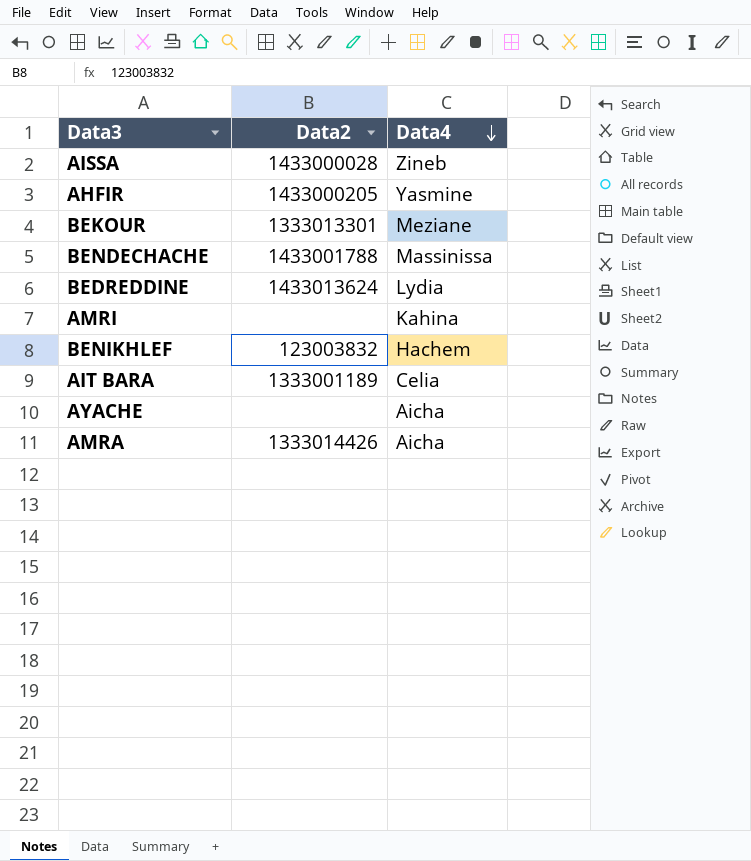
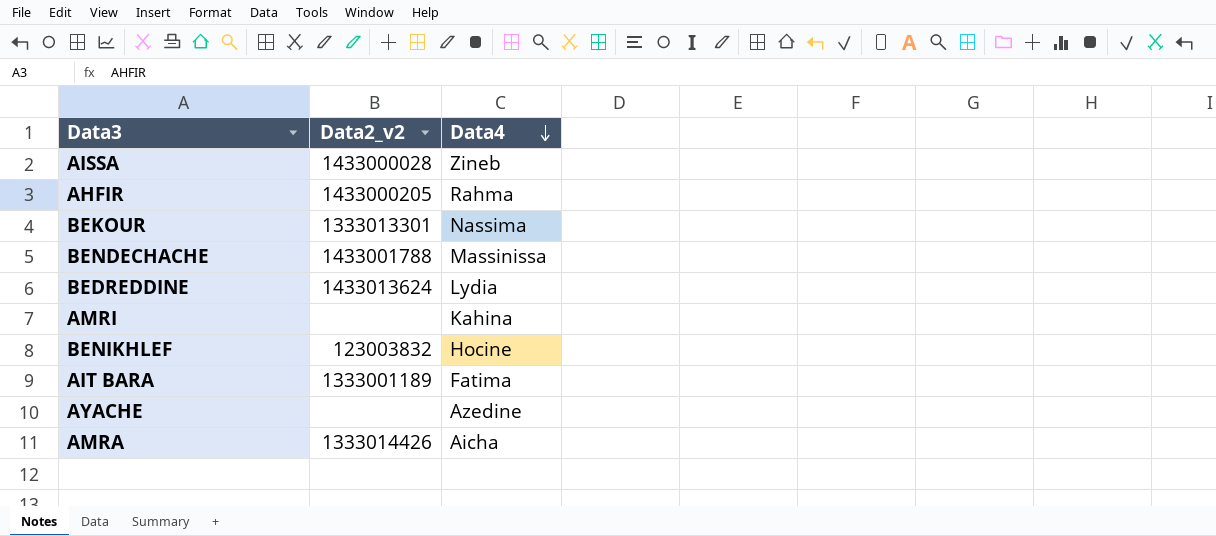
column name: Data2 -> Data2_v2
AHFIR | Data4: Yasmine -> Rahma
BEKOUR | Data4: Meziane -> Nassima
BENIKHLEF | Data4: Hachem -> Hocine
AIT BARA | Data4: Celia -> Fatima
AYACHE | Data4: Aicha -> Azedine

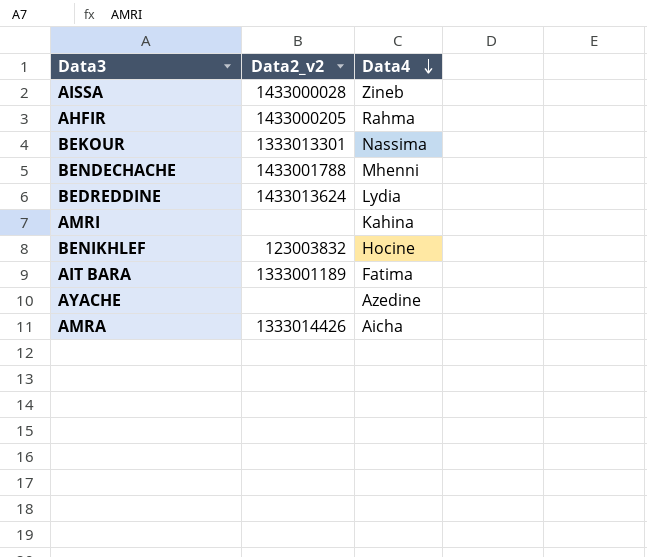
BENDECHACHE | Data4: Massinissa -> Mhenni

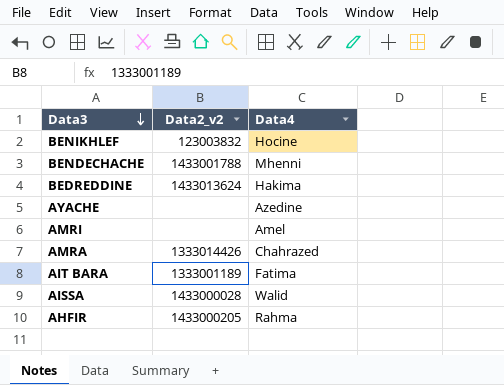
row order: Data4 descending -> Data3 descending
row BEKOUR: 1333013301 | Nassima -> none
BEDREDDINE | Data4: Lydia -> Hakima
AMRI | Data4: Kahina -> Amel
AMRA | Data4: Aicha -> Chahrazed
AISSA | Data4: Zineb -> Walid

